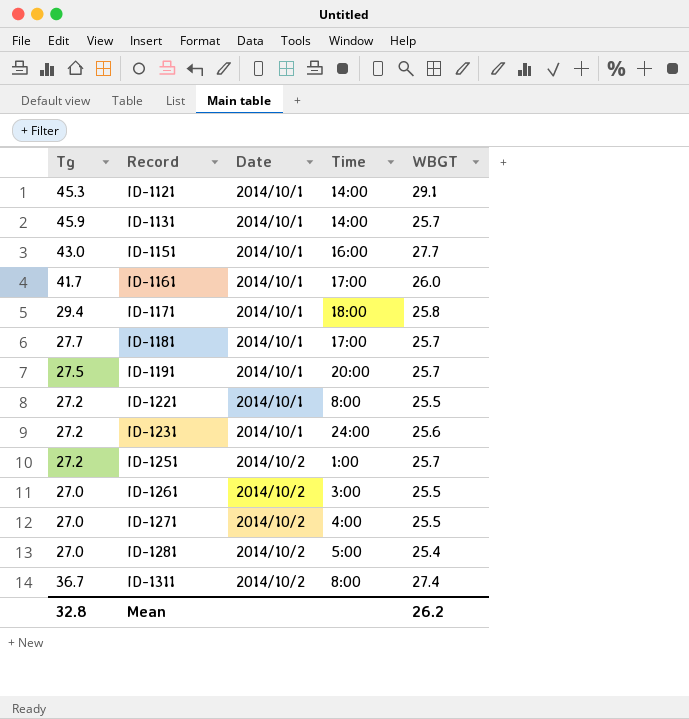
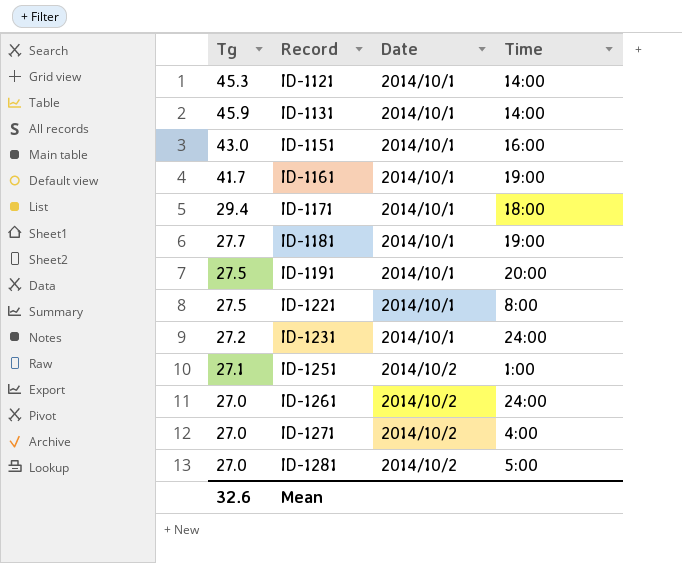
column WBGT | position: 5 -> none
row ID-1311: 36.7 | 2014/10/2 | 8:00 | 27.4 -> none
ID-1161 | Time: 17:00 -> 19:00
ID-1181 | Time: 17:00 -> 19:00
ID-1221 | Tg: 27.2 -> 27.5
ID-1251 | Tg: 27.2 -> 27.1
ID-1261 | Time: 3:00 -> 24:00
Mean | Tg: 32.8 -> 32.6

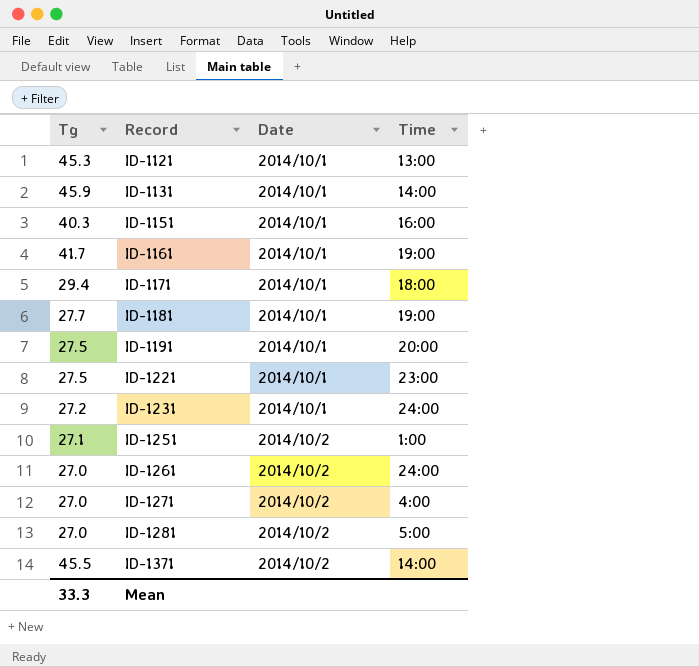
ID-1121 | Time: 14:00 -> 13:00
ID-1151 | Tg: 43.0 -> 40.3
ID-1221 | Time: 8:00 -> 23:00
row ID-1371: none -> 45.5 | 2014/10/2 | 14:00
Mean | Tg: 32.6 -> 33.3

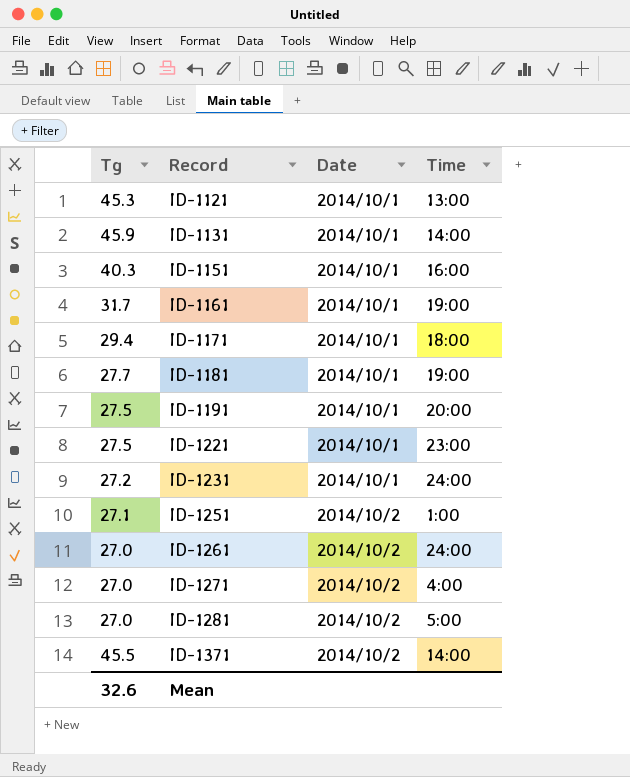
ID-1161 | Tg: 41.7 -> 31.7
Mean | Tg: 33.3 -> 32.6

